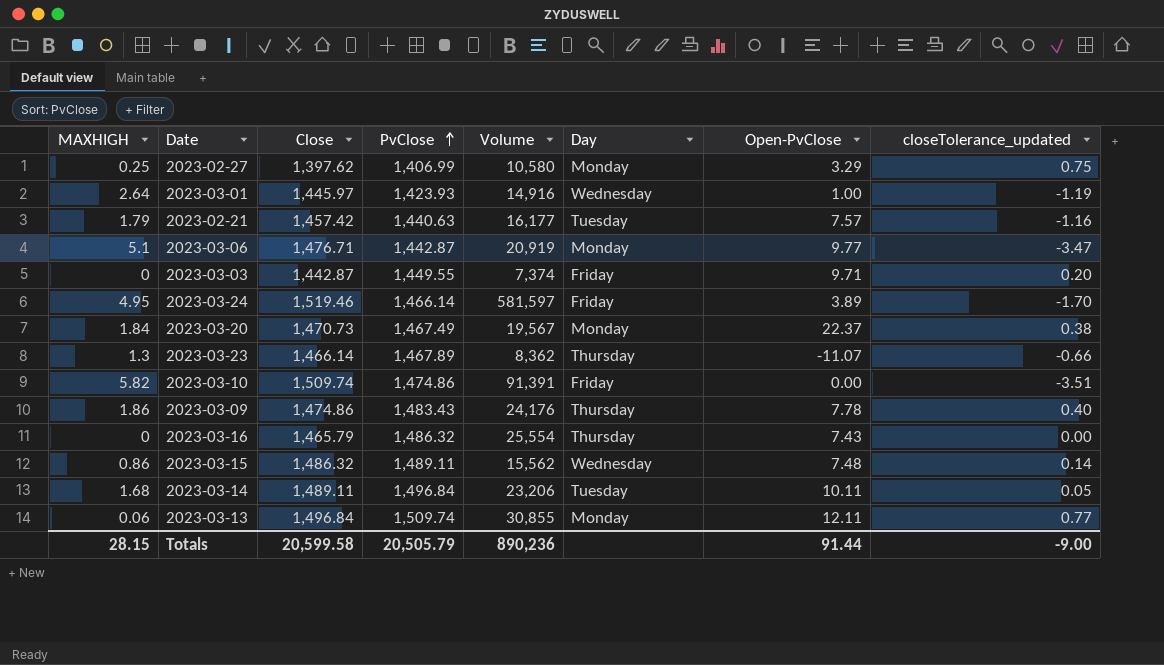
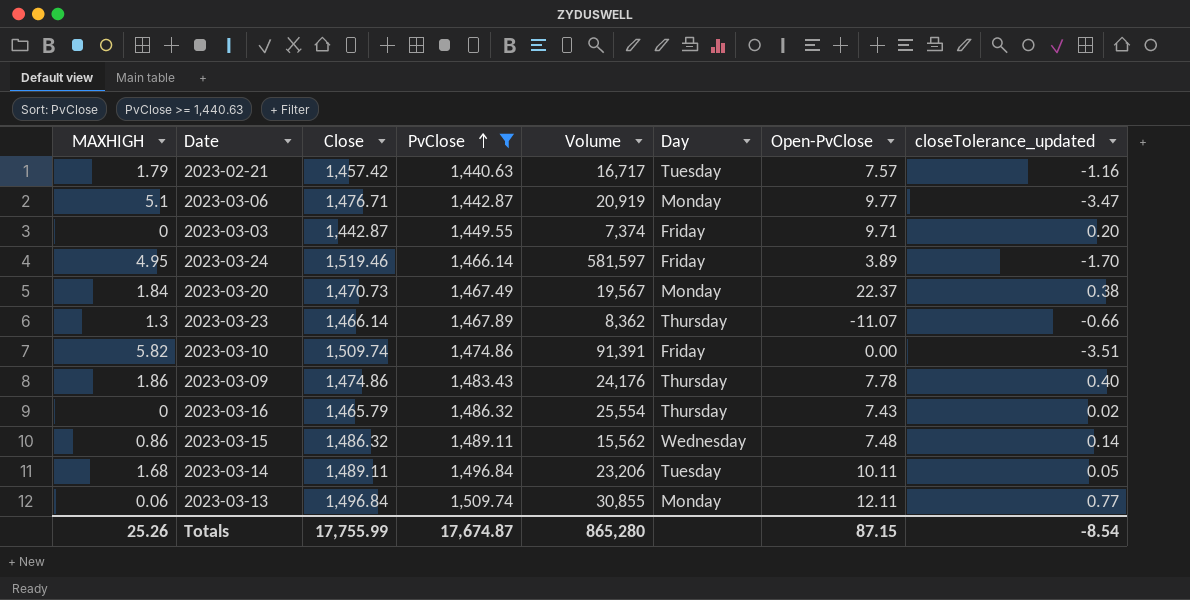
filter: none -> PvClose >= 1,440.63
2023-02-21 | Volume: 16,177 -> 16,717
2023-03-16 | closeTolerance_updated: 0.00 -> 0.02
Totals | MAXHIGH: 28.15 -> 25.26
Totals | Close: 20,599.58 -> 17,755.99
Totals | PvClose: 20,505.79 -> 17,674.87
Totals | Volume: 890,236 -> 865,280
Totals | Open-PvClose: 91.44 -> 87.15
Totals | closeTolerance_updated: -9.00 -> -8.54

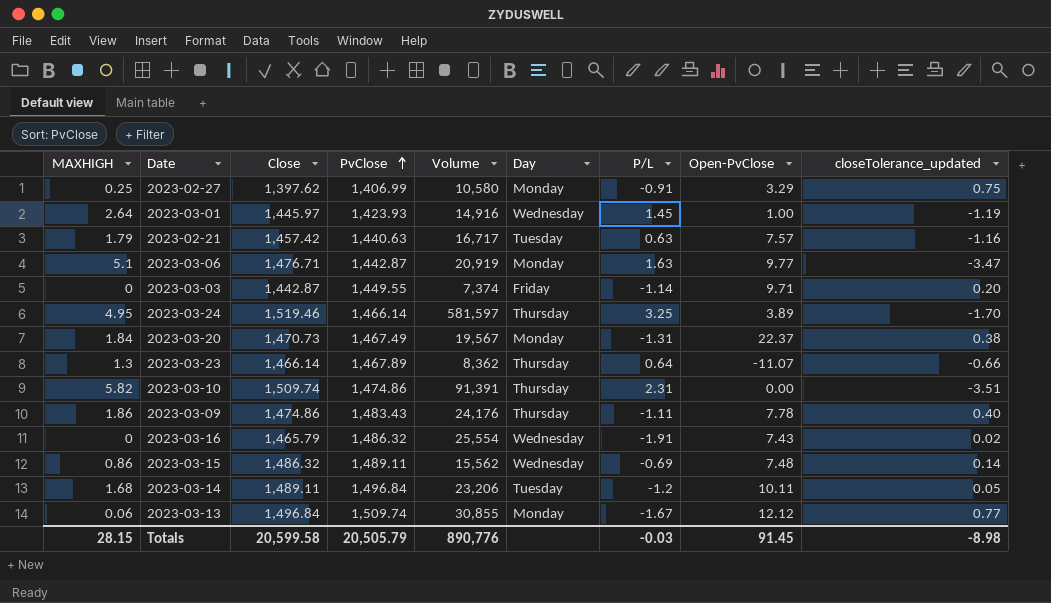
filter: PvClose >= 1,440.63 -> none
column P/L | position: none -> 7
2023-03-24 | Day: Friday -> Thursday
2023-03-10 | Day: Friday -> Thursday
2023-03-16 | Day: Thursday -> Wednesday
2023-03-13 | Open-PvClose: 12.11 -> 12.12
Totals | MAXHIGH: 25.26 -> 28.15
Totals | Close: 17,755.99 -> 20,599.58
Totals | PvClose: 17,674.87 -> 20,505.79
Totals | Volume: 865,280 -> 890,776
Totals | Open-PvClose: 87.15 -> 91.45
Totals | closeTolerance_updated: -8.54 -> -8.98

